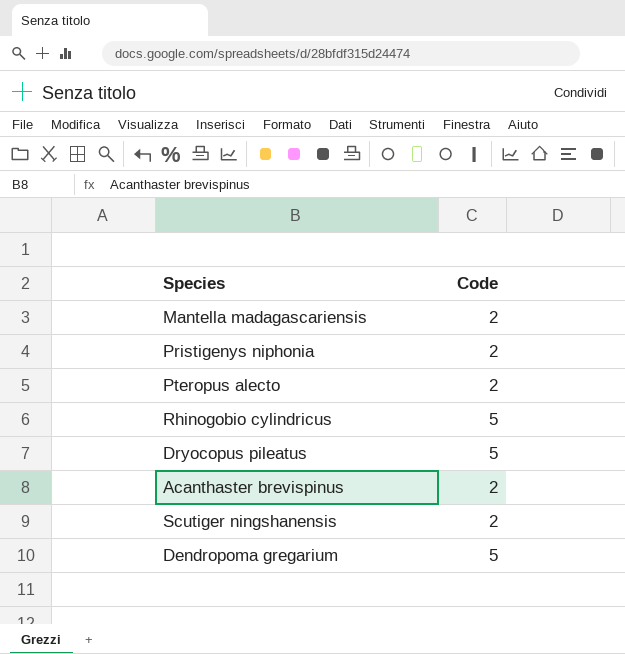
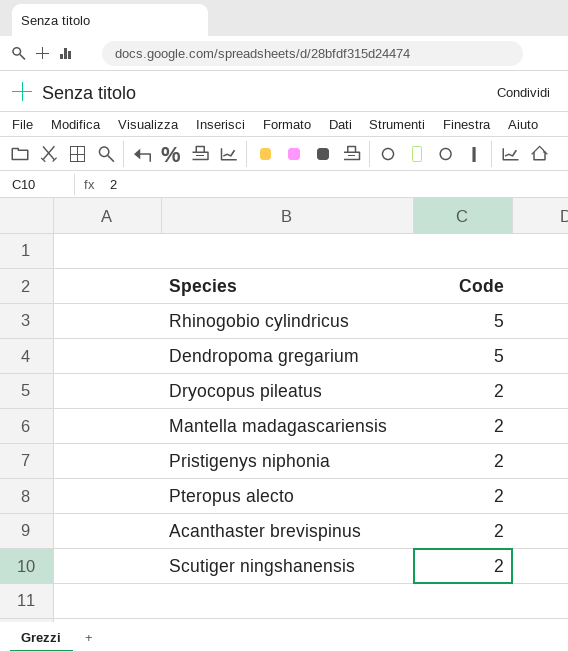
row order: none -> Code descending
Dryocopus pileatus | Code: 5 -> 2

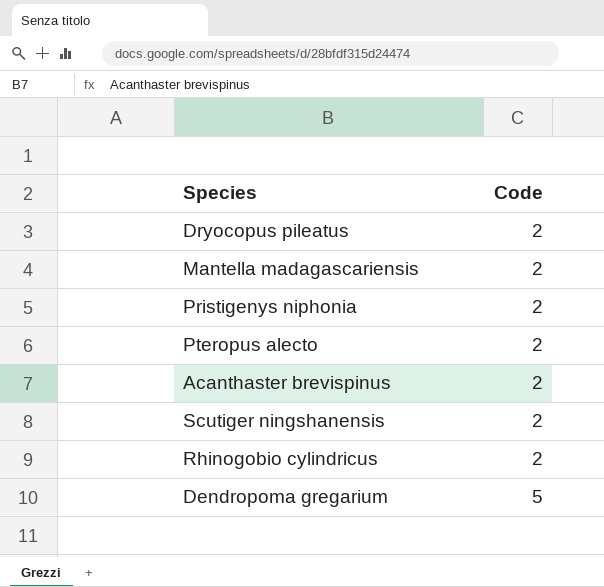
row order: Code descending -> Code ascending
Rhinogobio cylindricus | Code: 5 -> 2

